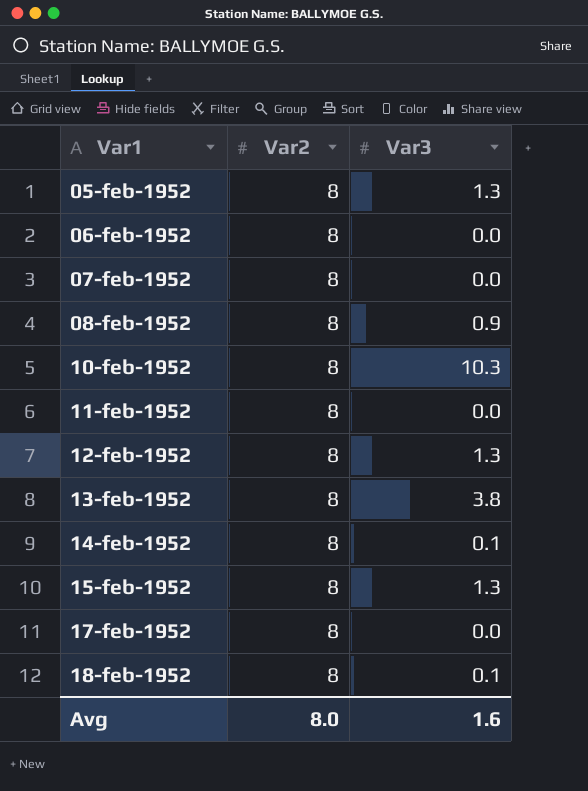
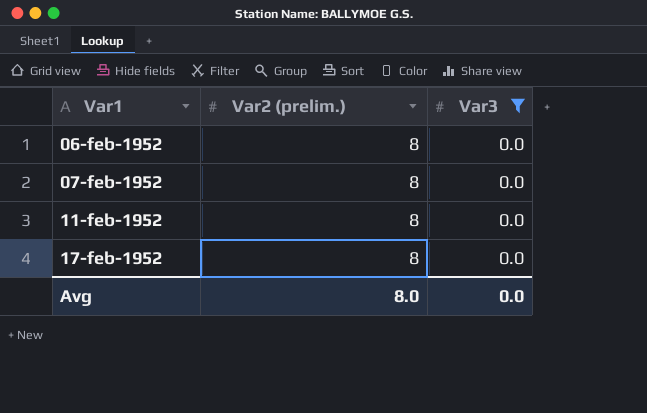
filter: none -> Var3 = 0.0
column name: Var2 -> Var2 (prelim.)
Avg | Var3: 1.6 -> 0.0

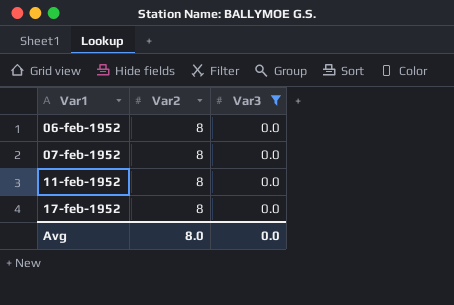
column name: Var2 (prelim.) -> Var2

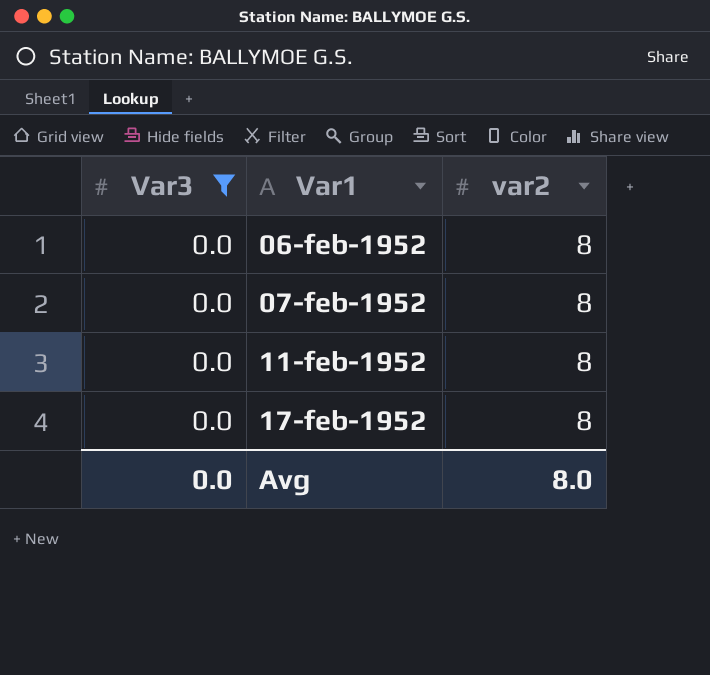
column Var3 | position: 3 -> 1
column name: Var2 -> var2

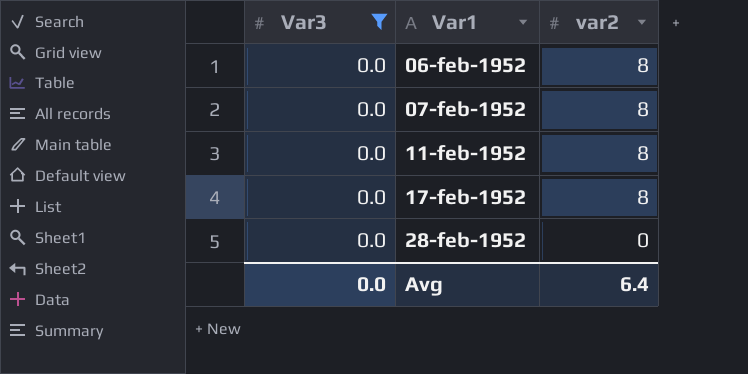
row 28-feb-1952: none -> 0.0 | 0
Avg | var2: 8.0 -> 6.4

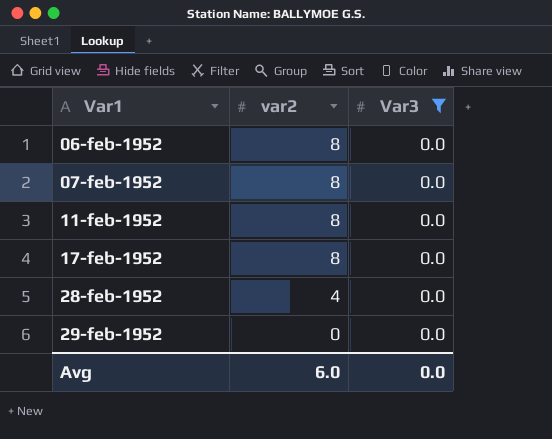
column Var3 | position: 1 -> 3
28-feb-1952 | var2: 0 -> 4
row 29-feb-1952: none -> 0 | 0.0
Avg | var2: 6.4 -> 6.0

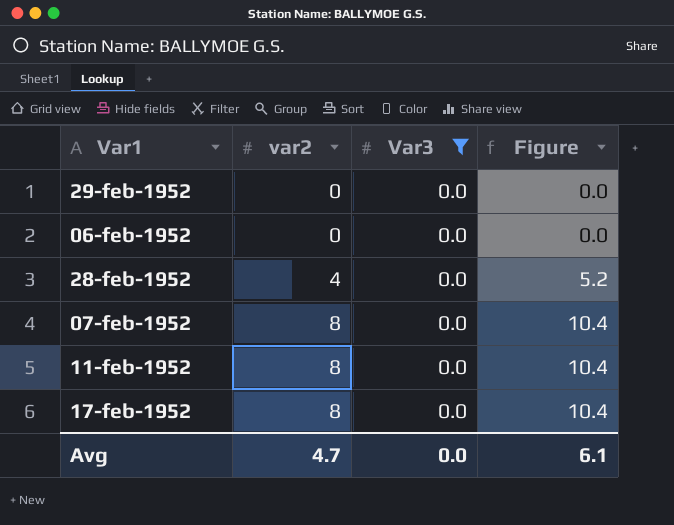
row order: Var1 ascending -> var2 ascending
column Figure | formula: none -> [var2] * 1.3
06-feb-1952 | var2: 8 -> 0
Avg | var2: 6.0 -> 4.7

